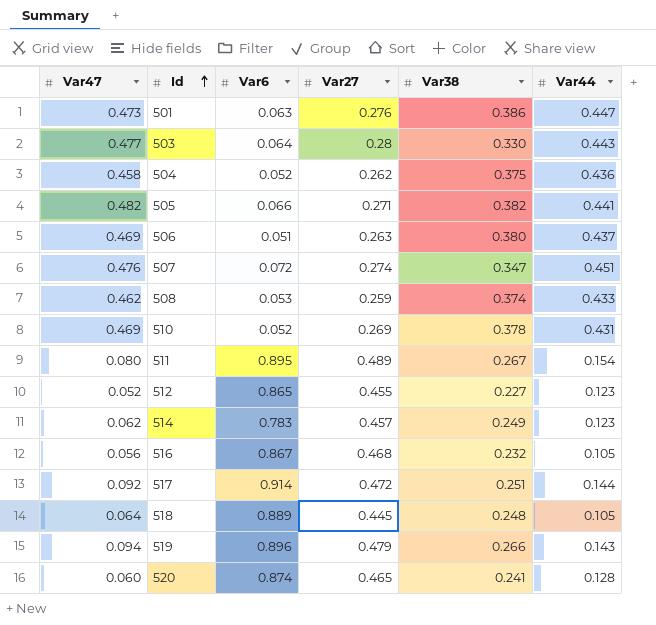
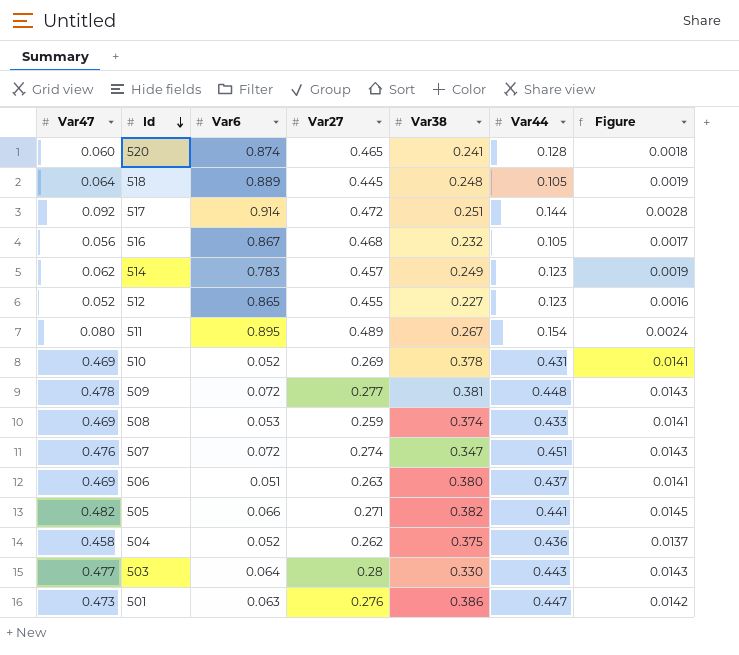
row order: Id ascending -> Id descending
column Figure | formula: none -> [Var47] * 0.03
row 519: 0.094 | 0.896 | 0.479 | 0.266 | 0.143 -> none
row 509: none -> 0.478 | 0.072 | 0.277 | 0.381 | 0.448 | 0.0143
508 | Var47: 0.462 -> 0.469

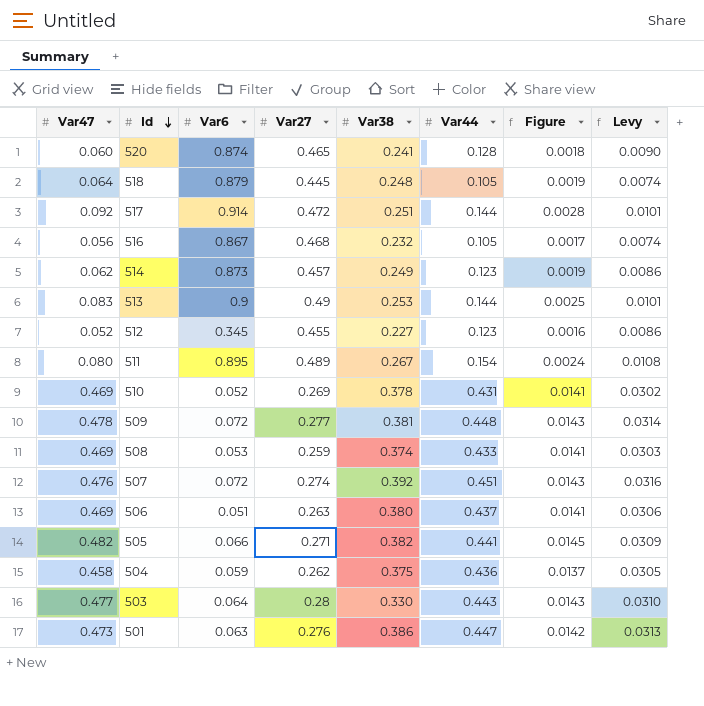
column Levy | formula: none -> [Var44] * 0.07
518 | Var6: 0.889 -> 0.879
514 | Var6: 0.783 -> 0.873
row 513: none -> 0.083 | 0.9 | 0.49 | 0.253 | 0.144 | 0.0025 | 0.0101
512 | Var6: 0.865 -> 0.345
507 | Var38: 0.347 -> 0.392
504 | Var6: 0.052 -> 0.059

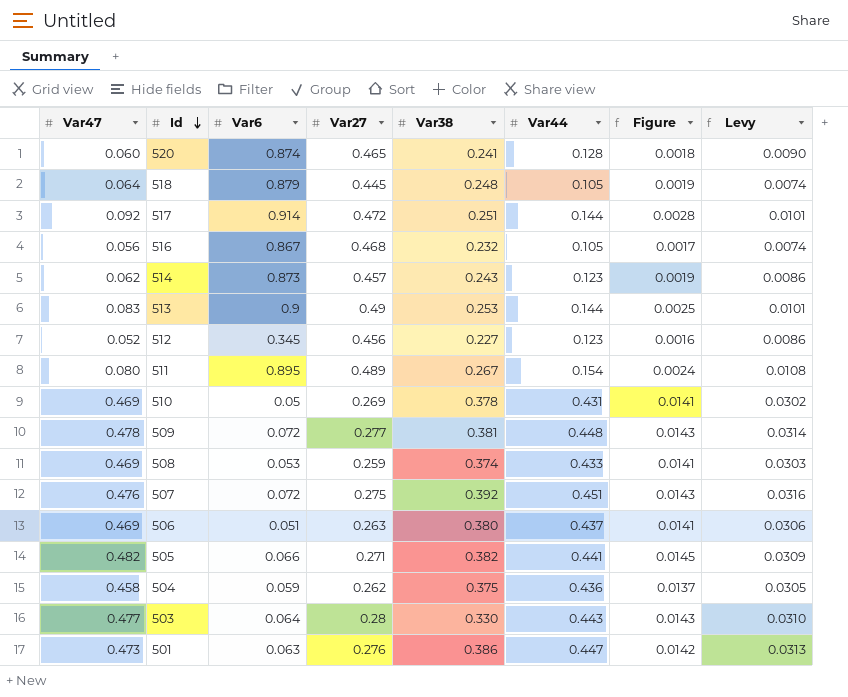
514 | Var38: 0.249 -> 0.243
512 | Var27: 0.455 -> 0.456
510 | Var6: 0.052 -> 0.05
507 | Var27: 0.274 -> 0.275

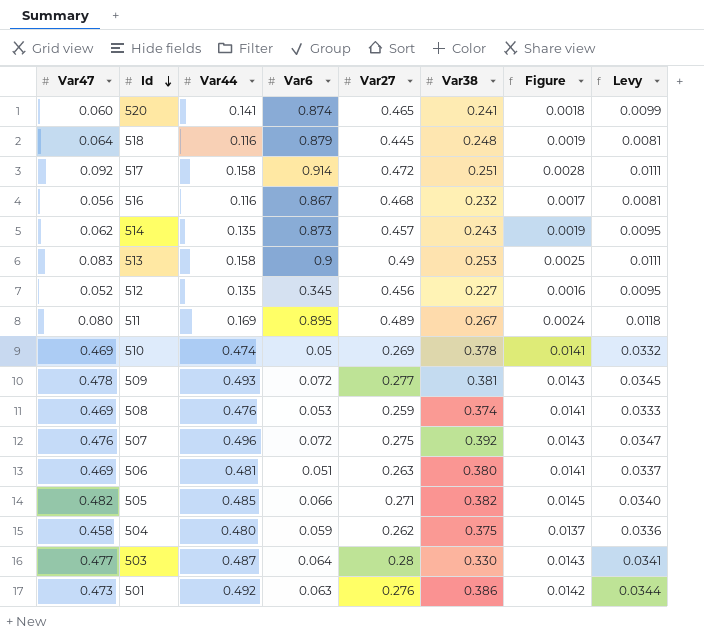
column Var44 | position: 6 -> 3
520 | Var44: 0.128 -> 0.141
520 | Levy: 0.0090 -> 0.0099
518 | Var44: 0.105 -> 0.116
518 | Levy: 0.0074 -> 0.0081
517 | Var44: 0.144 -> 0.158
517 | Levy: 0.0101 -> 0.0111
516 | Var44: 0.105 -> 0.116
516 | Levy: 0.0074 -> 0.0081
514 | Var44: 0.123 -> 0.135
514 | Levy: 0.0086 -> 0.0095
513 | Var44: 0.144 -> 0.158
513 | Levy: 0.0101 -> 0.0111
512 | Var44: 0.123 -> 0.135
512 | Levy: 0.0086 -> 0.0095
511 | Var44: 0.154 -> 0.169
511 | Levy: 0.0108 -> 0.0118
510 | Var44: 0.431 -> 0.474
510 | Levy: 0.0302 -> 0.0332
509 | Var44: 0.448 -> 0.493
509 | Levy: 0.0314 -> 0.0345
508 | Var44: 0.433 -> 0.476
508 | Levy: 0.0303 -> 0.0333
507 | Var44: 0.451 -> 0.496
507 | Levy: 0.0316 -> 0.0347
506 | Var44: 0.437 -> 0.481
506 | Levy: 0.0306 -> 0.0337
505 | Var44: 0.441 -> 0.485
505 | Levy: 0.0309 -> 0.0340
504 | Var44: 0.436 -> 0.480
504 | Levy: 0.0305 -> 0.0336
503 | Var44: 0.443 -> 0.487
503 | Levy: 0.0310 -> 0.0341
501 | Var44: 0.447 -> 0.492
501 | Levy: 0.0313 -> 0.0344

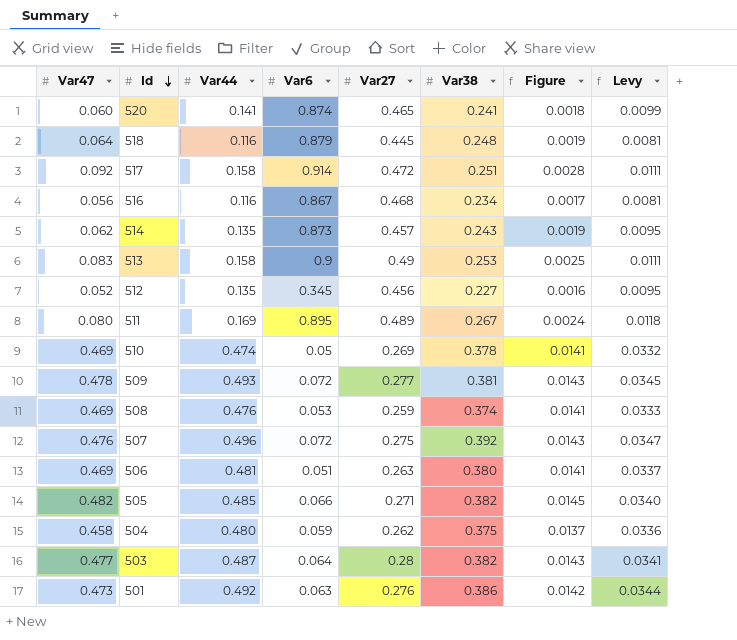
516 | Var38: 0.232 -> 0.234
503 | Var38: 0.330 -> 0.382

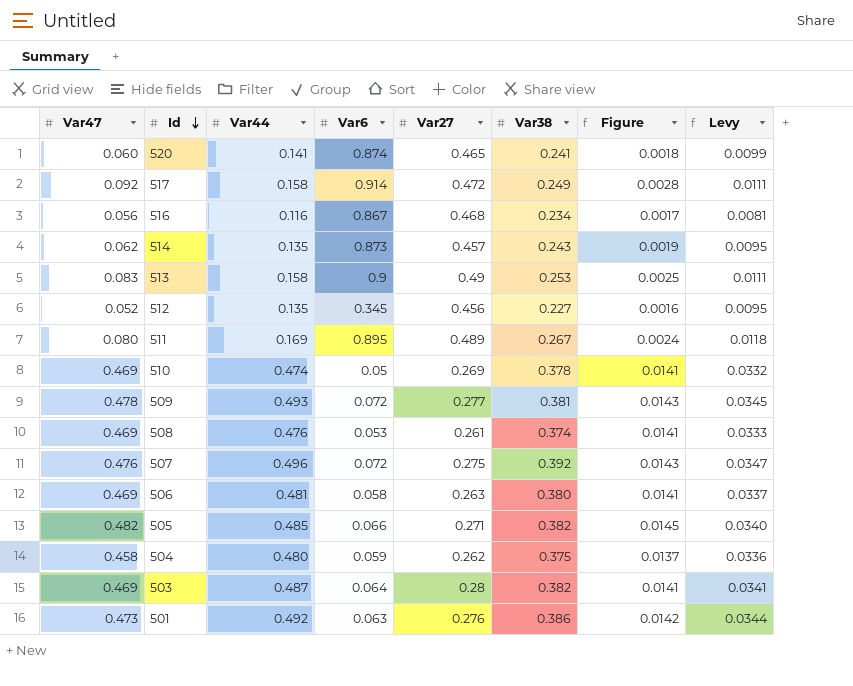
row 518: 0.064 | 0.116 | 0.879 | 0.445 | 0.248 | 0.0019 | 0.0081 -> none
517 | Var38: 0.251 -> 0.249
508 | Var27: 0.259 -> 0.261
506 | Var6: 0.051 -> 0.058
503 | Var47: 0.477 -> 0.469
503 | Figure: 0.0143 -> 0.0141

